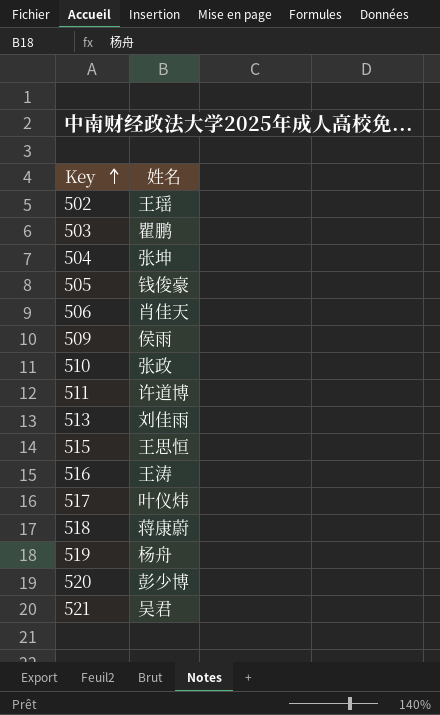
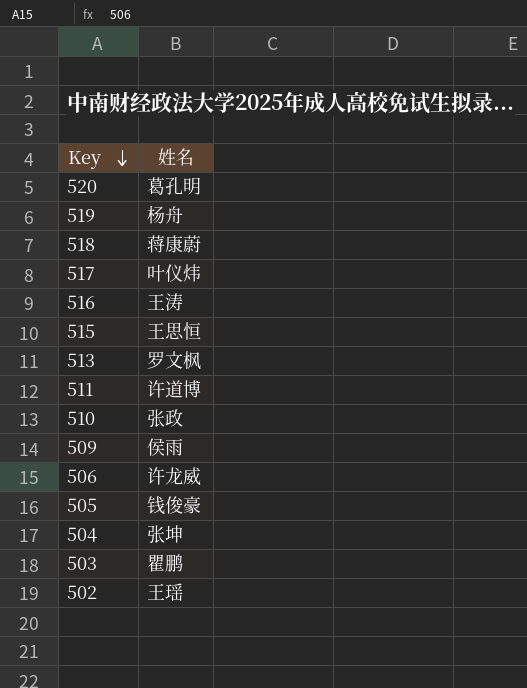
row order: Key ascending -> Key descending
row 521: 吴君 -> none
520 | 姓名: 彭少博 -> 葛孔明
513 | 姓名: 刘佳雨 -> 罗文枫
506 | 姓名: 肖佳天 -> 许龙威

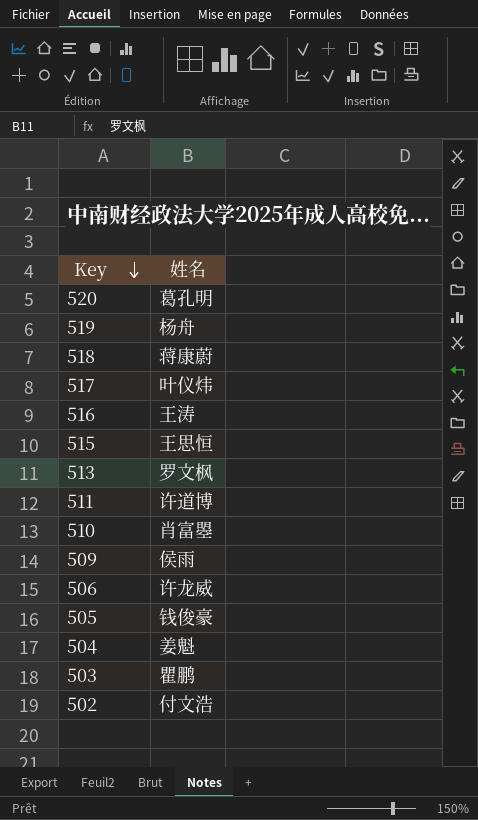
510 | 姓名: 张政 -> 肖富曌
504 | 姓名: 张坤 -> 姜魁
502 | 姓名: 王瑶 -> 付文浩

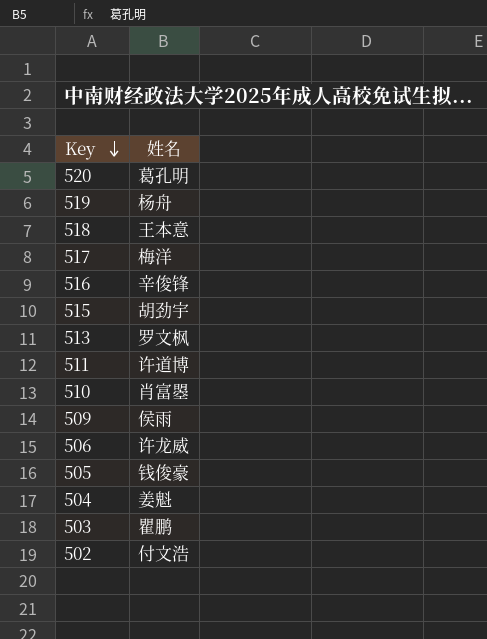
518 | 姓名: 蒋康蔚 -> 王本意
517 | 姓名: 叶仪炜 -> 梅洋
516 | 姓名: 王涛 -> 辛俊锋
515 | 姓名: 王思恒 -> 胡劲宇

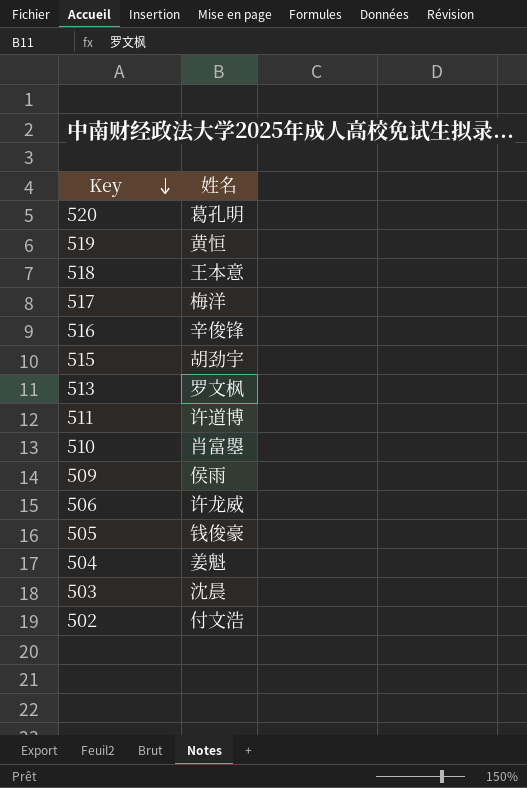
519 | 姓名: 杨舟 -> 黄恒
503 | 姓名: 瞿鹏 -> 沈晨

